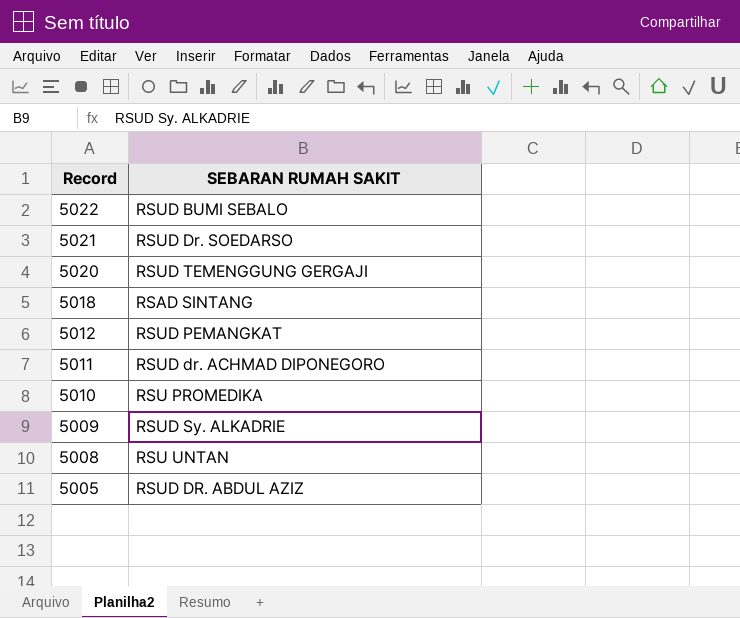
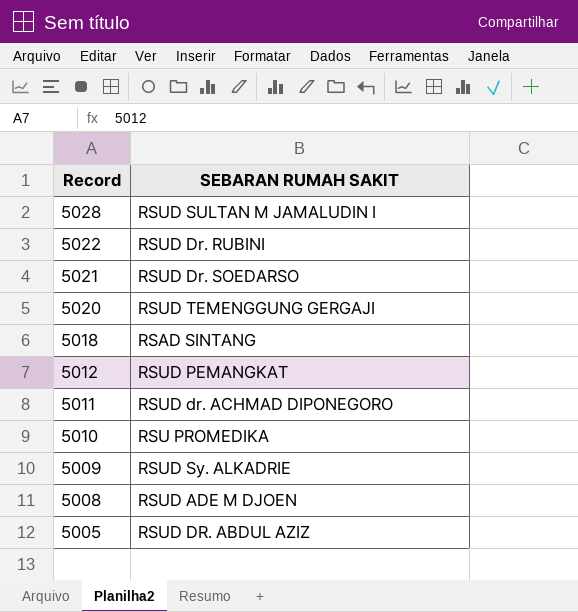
row 5028: none -> RSUD SULTAN M JAMALUDIN I
5022 | SEBARAN RUMAH SAKIT: RSUD BUMI SEBALO -> RSUD Dr. RUBINI
5008 | SEBARAN RUMAH SAKIT: RSU UNTAN -> RSUD ADE M DJOEN

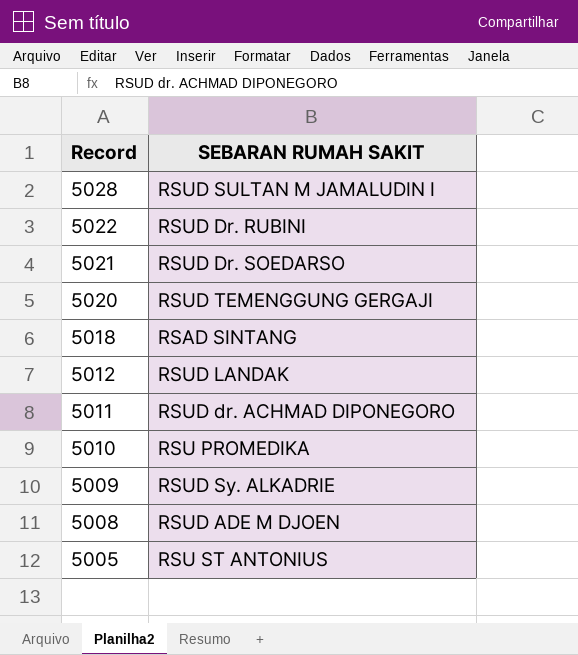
5012 | SEBARAN RUMAH SAKIT: RSUD PEMANGKAT -> RSUD LANDAK
5005 | SEBARAN RUMAH SAKIT: RSUD DR. ABDUL AZIZ -> RSU ST ANTONIUS

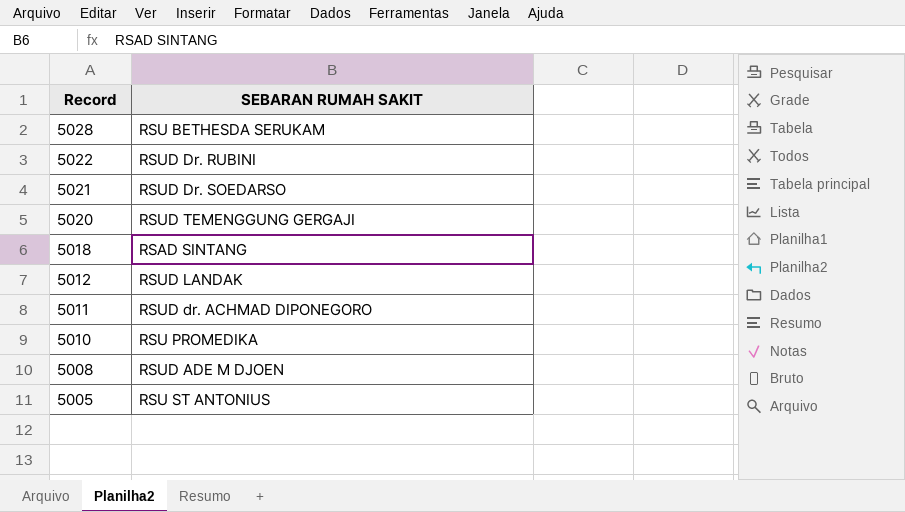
row 5009: RSUD Sy. ALKADRIE -> none
5028 | SEBARAN RUMAH SAKIT: RSUD SULTAN M JAMALUDIN I -> RSU BETHESDA SERUKAM

